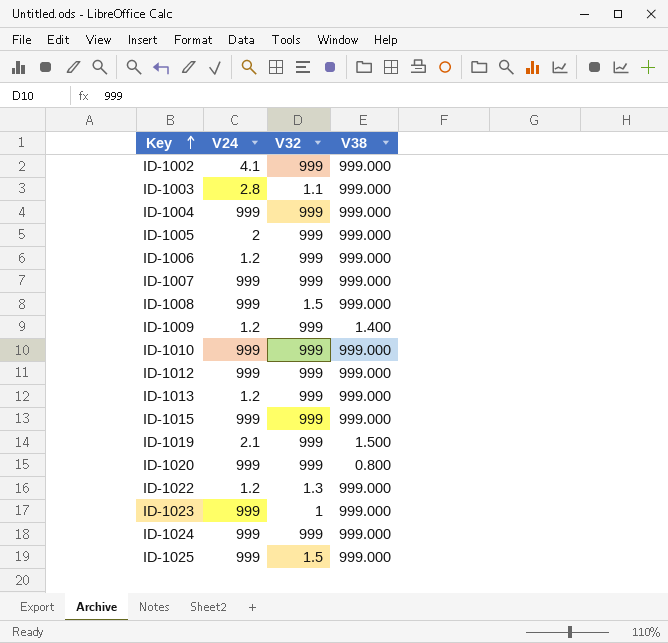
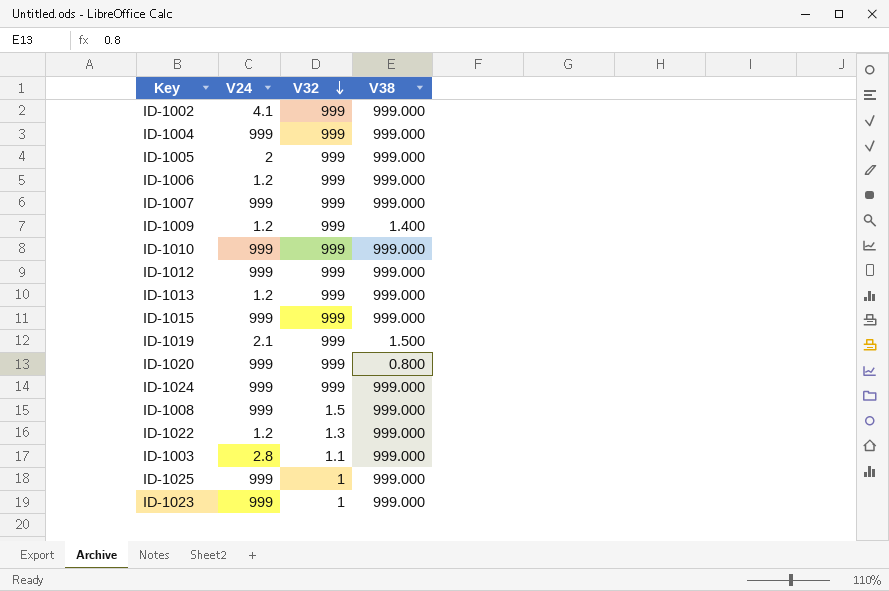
row order: Key ascending -> V32 descending
ID-1025 | V32: 1.5 -> 1

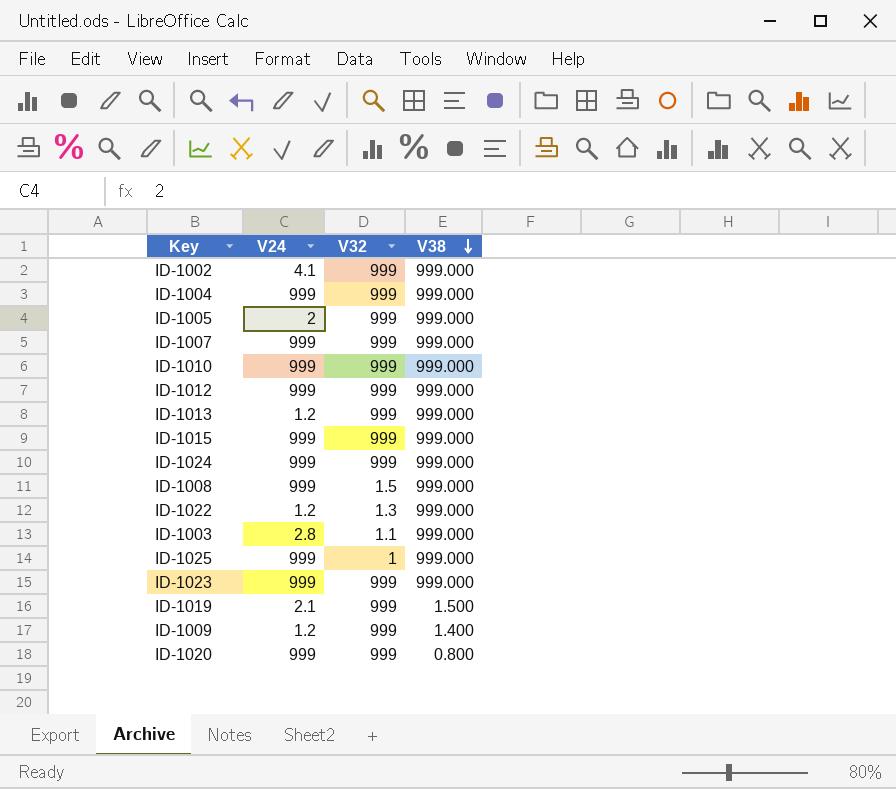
row order: V32 descending -> V38 descending
row ID-1006: 1.2 | 999 | 999.000 -> none
ID-1023 | V32: 1 -> 999

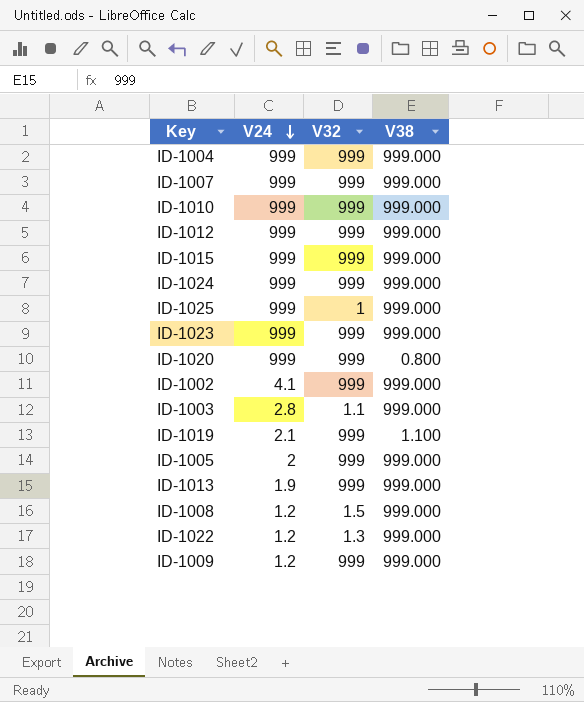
row order: V38 descending -> V24 descending
ID-1019 | V38: 1.500 -> 1.100
ID-1013 | V24: 1.2 -> 1.9
ID-1008 | V24: 999 -> 1.2
ID-1009 | V38: 1.400 -> 999.000

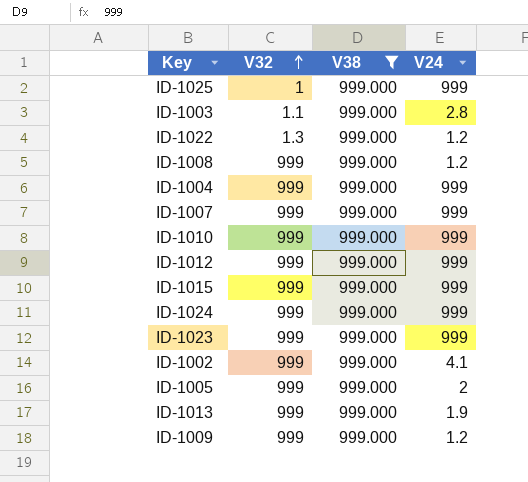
filter: none -> V38 = 999.000
row order: V24 descending -> V32 ascending
column V24 | position: 2 -> 4
ID-1008 | V32: 1.5 -> 999

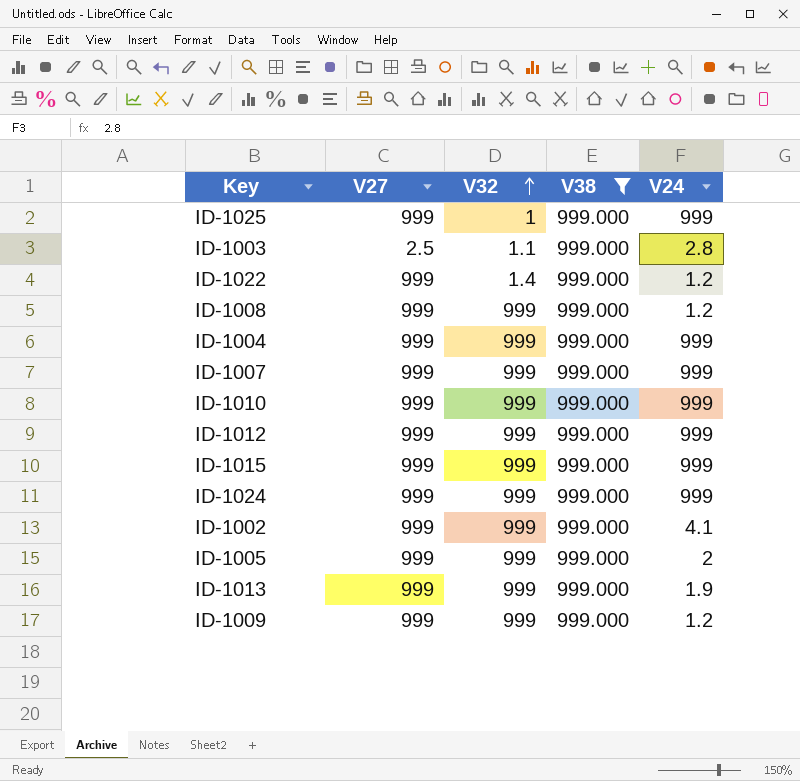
column V27 | position: none -> 2
row ID-1023: 999 | 999.000 | 999 -> none
ID-1022 | V32: 1.3 -> 1.4

